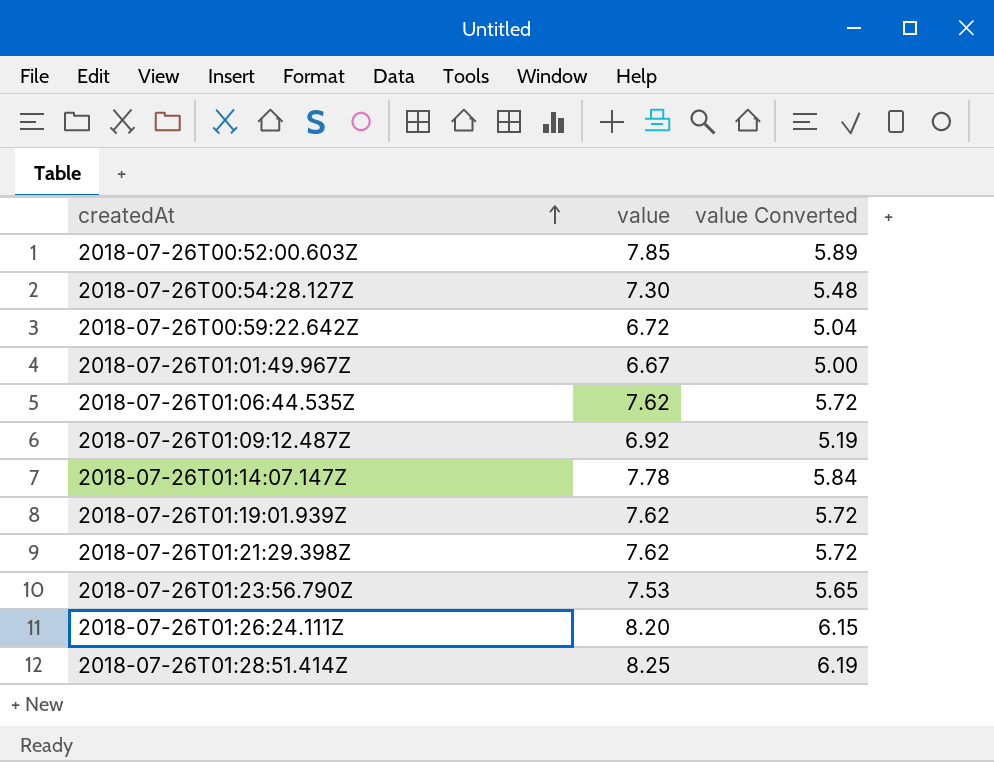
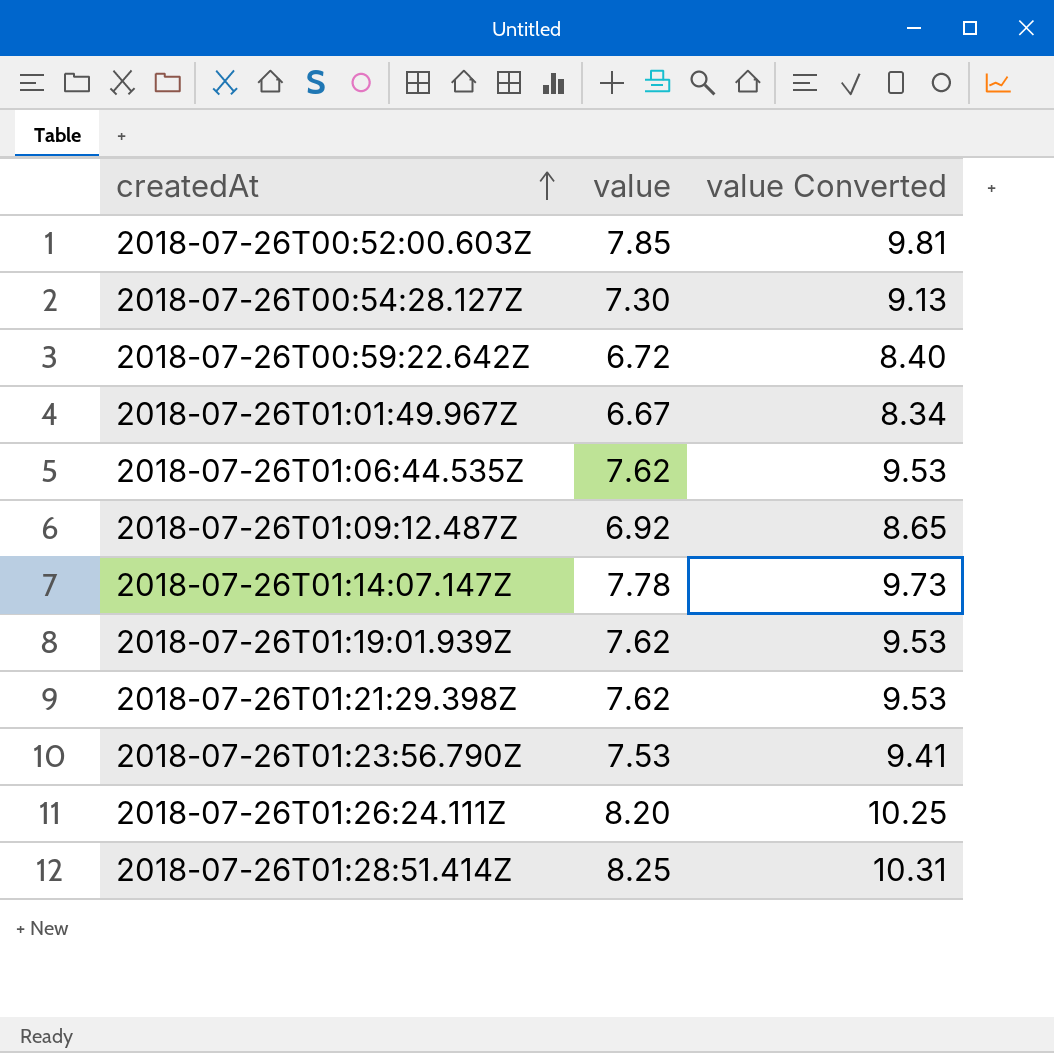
column value Converted | formula: [value] * 0.75 -> [value] * 1.25

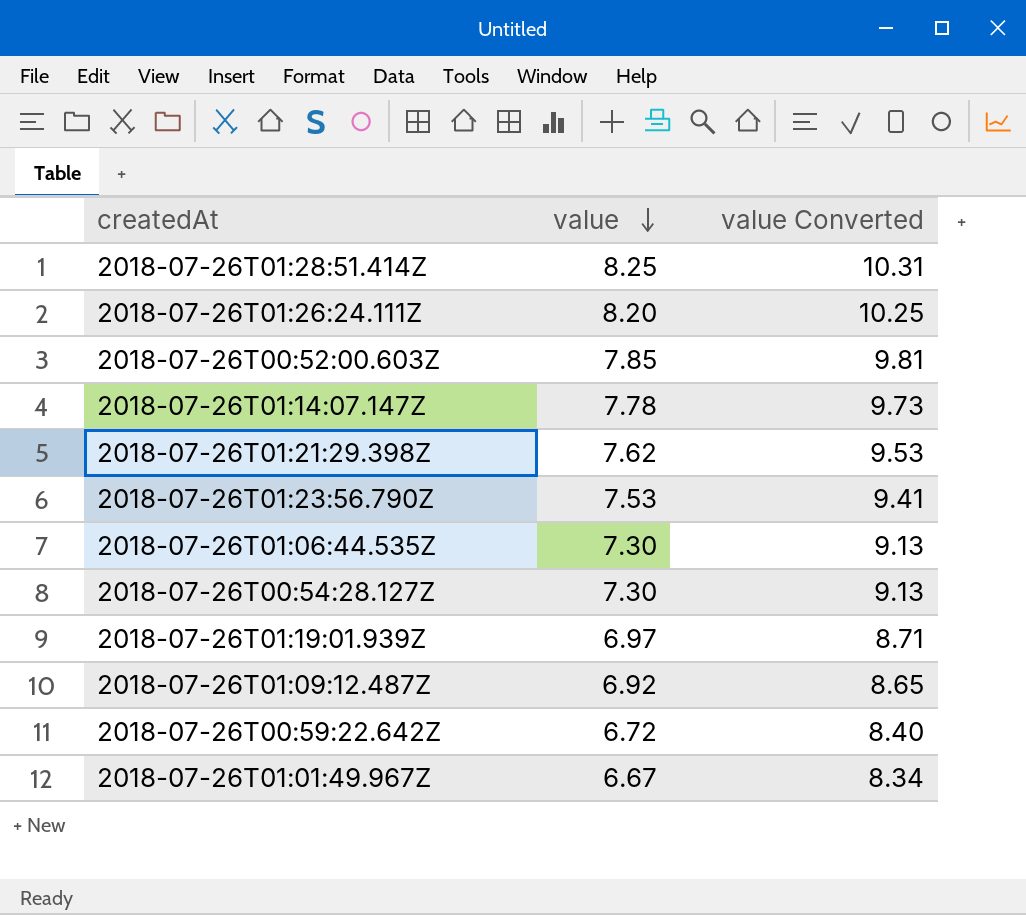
row order: createdAt ascending -> value descending
2018-07-26T01:06:44.535Z | value: 7.62 -> 7.30
2018-07-26T01:06:44.535Z | value Converted: 9.53 -> 9.13
2018-07-26T01:19:01.939Z | value: 7.62 -> 6.97
2018-07-26T01:19:01.939Z | value Converted: 9.53 -> 8.71

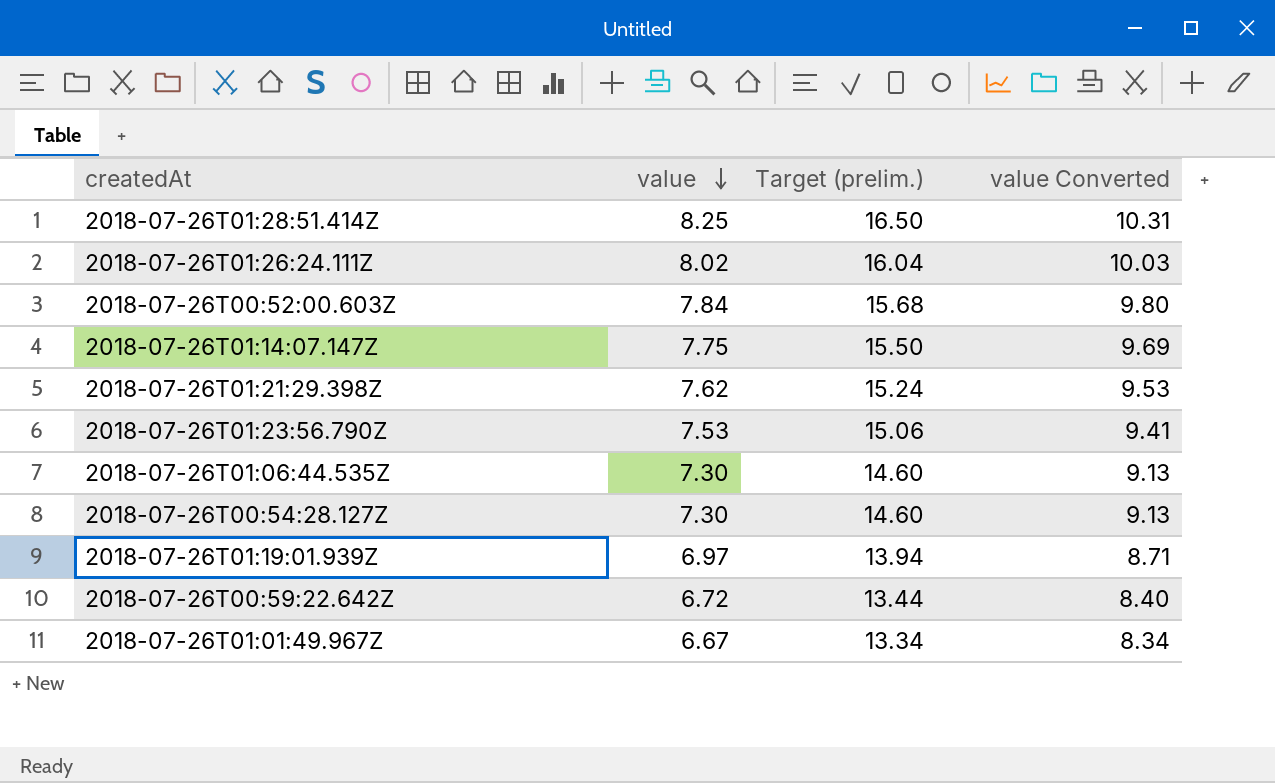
column Target (prelim.) | formula: none -> [value] * 2
row 2018-07-26T01:09:12.487Z: 6.92 | 8.65 -> none
2018-07-26T01:26:24.111Z | value: 8.20 -> 8.02
2018-07-26T01:26:24.111Z | value Converted: 10.25 -> 10.03
2018-07-26T00:52:00.603Z | value: 7.85 -> 7.84
2018-07-26T00:52:00.603Z | value Converted: 9.81 -> 9.80
2018-07-26T01:14:07.147Z | value: 7.78 -> 7.75
2018-07-26T01:14:07.147Z | value Converted: 9.73 -> 9.69

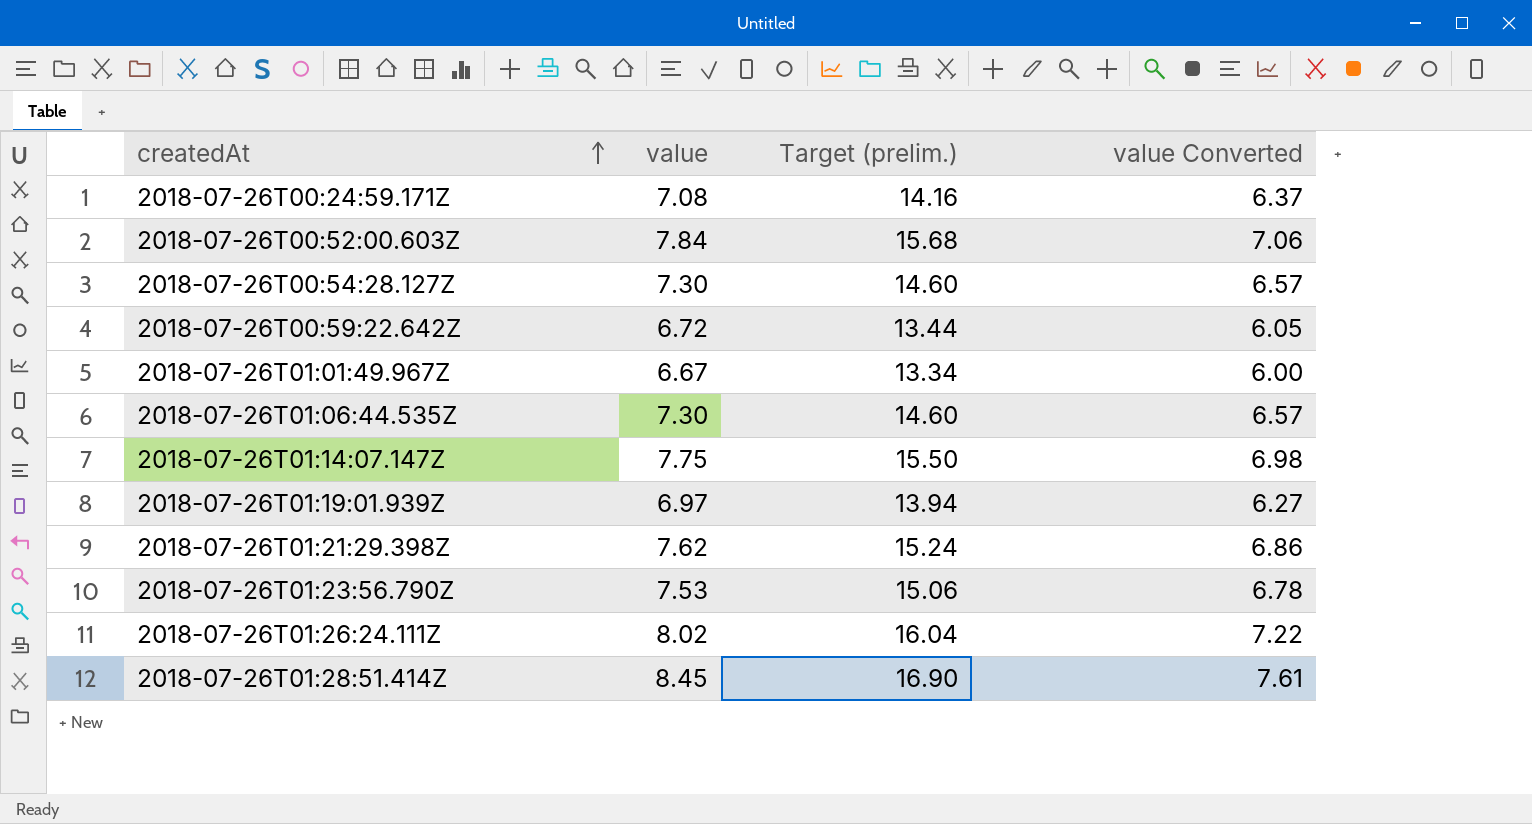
row order: value descending -> createdAt ascending
column value Converted | formula: [value] * 1.25 -> [value] * 0.9
row 2018-07-26T00:24:59.171Z: none -> 7.08 | 14.16 | 6.37
2018-07-26T01:28:51.414Z | value: 8.25 -> 8.45
2018-07-26T01:28:51.414Z | Target (prelim.): 16.50 -> 16.90

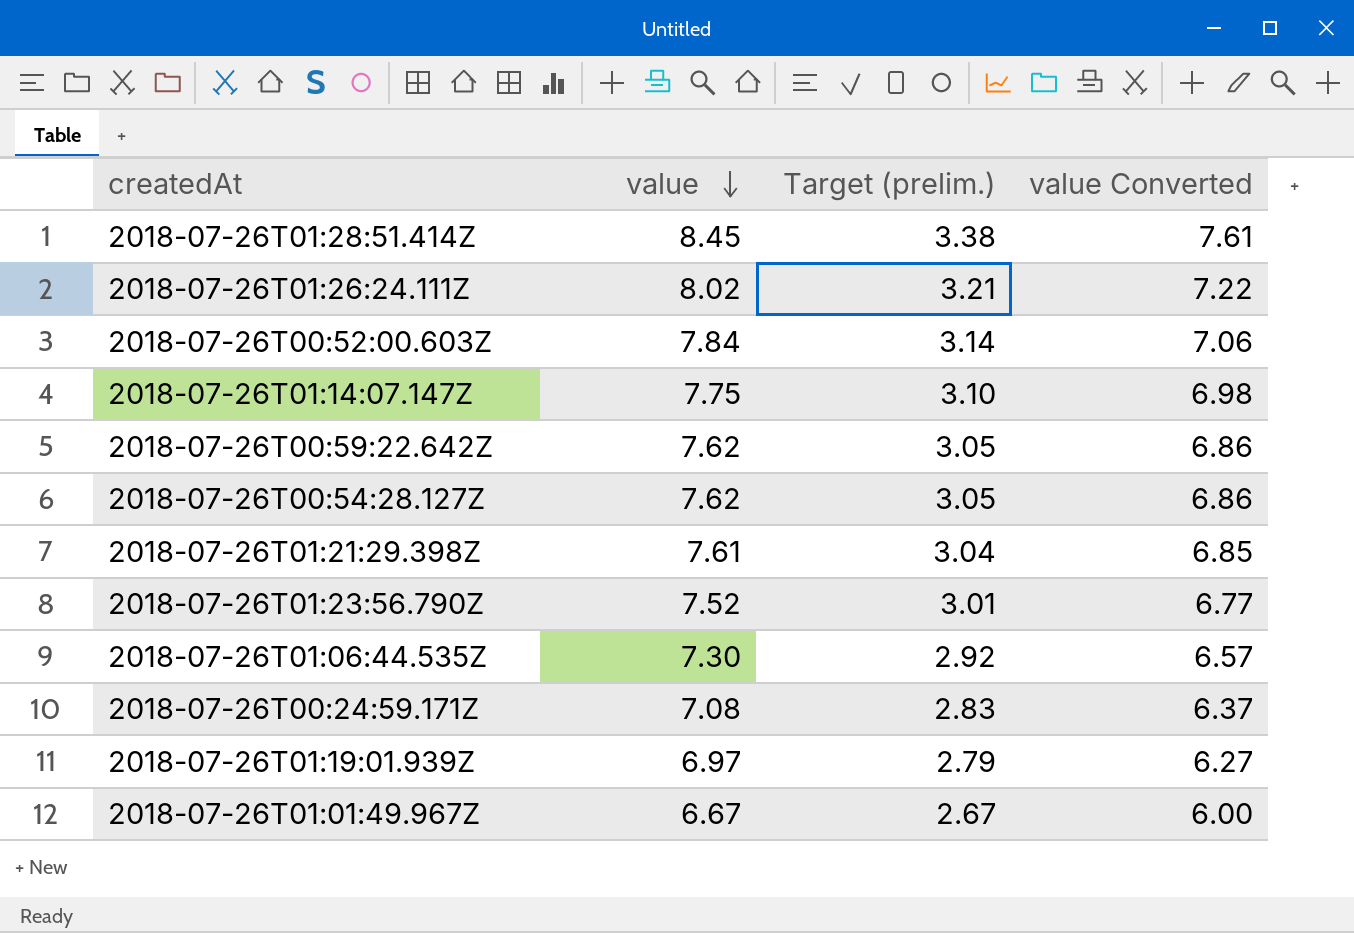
row order: createdAt ascending -> value descending
column Target (prelim.) | formula: [value] * 2 -> [value] * 0.4
2018-07-26T00:59:22.642Z | value: 6.72 -> 7.62
2018-07-26T00:59:22.642Z | value Converted: 6.05 -> 6.86
2018-07-26T00:54:28.127Z | value: 7.30 -> 7.62
2018-07-26T00:54:28.127Z | value Converted: 6.57 -> 6.86
2018-07-26T01:21:29.398Z | value: 7.62 -> 7.61
2018-07-26T01:21:29.398Z | value Converted: 6.86 -> 6.85
2018-07-26T01:23:56.790Z | value: 7.53 -> 7.52
2018-07-26T01:23:56.790Z | value Converted: 6.78 -> 6.77

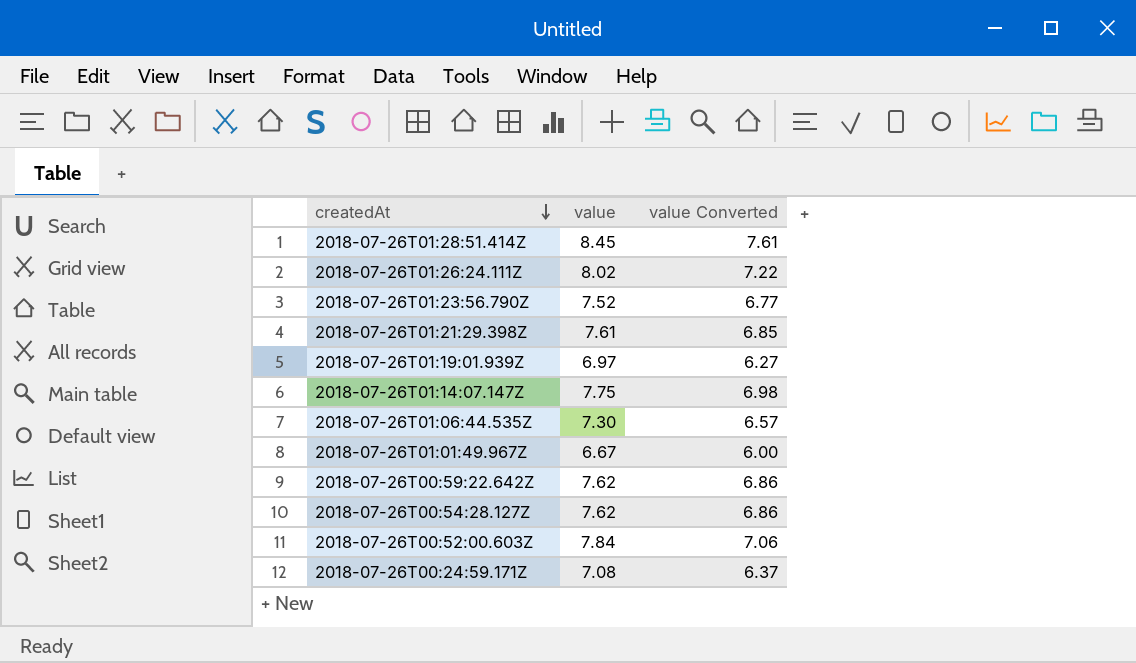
row order: value descending -> createdAt descending
column Target (prelim.) | formula: [value] * 0.4 -> none

